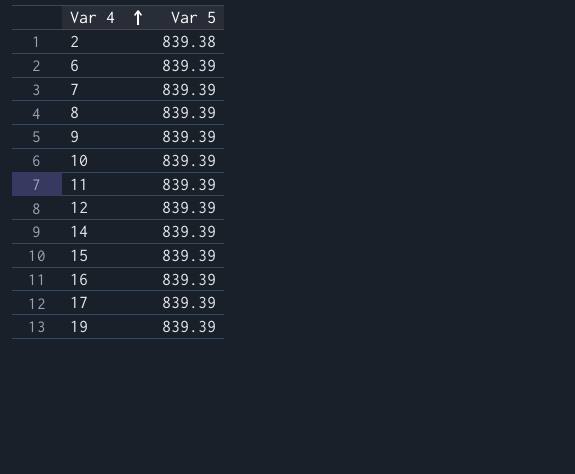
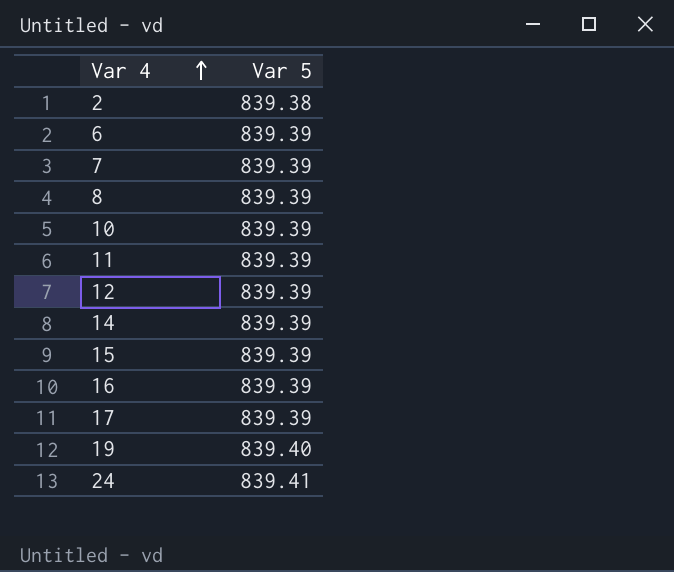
row 9: 839.39 -> none
19 | Var 5: 839.39 -> 839.40
row 24: none -> 839.41

